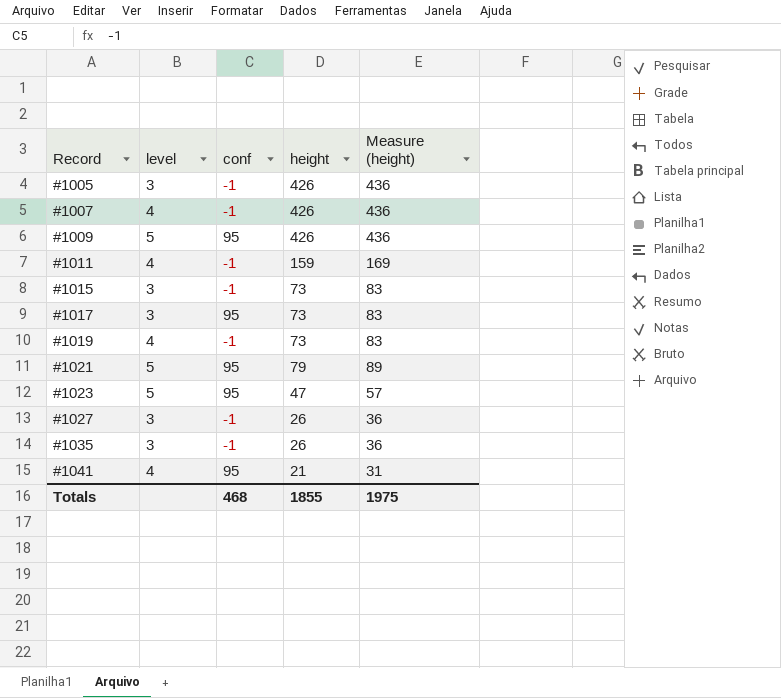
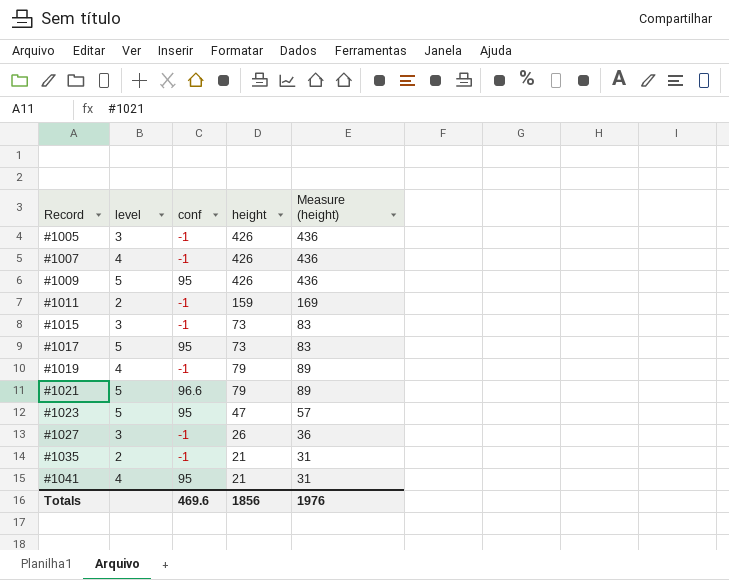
#1011 | level: 4 -> 2
#1017 | level: 3 -> 5
#1019 | height: 73 -> 79
#1019 | Measure (height): 83 -> 89
#1021 | conf: 95 -> 96.6
#1035 | level: 3 -> 2
#1035 | height: 26 -> 21
#1035 | Measure (height): 36 -> 31
Totals | conf: 468 -> 469.6
Totals | height: 1855 -> 1856
Totals | Measure (height): 1975 -> 1976

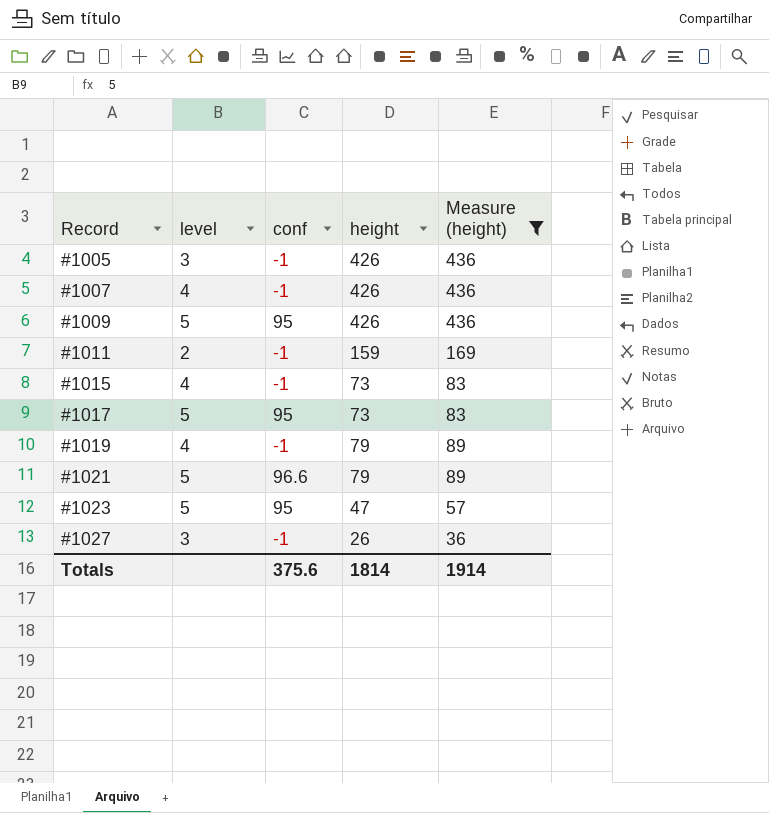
filter: none -> Measure (height) != 31
#1015 | level: 3 -> 4
Totals | conf: 469.6 -> 375.6
Totals | height: 1856 -> 1814
Totals | Measure (height): 1976 -> 1914

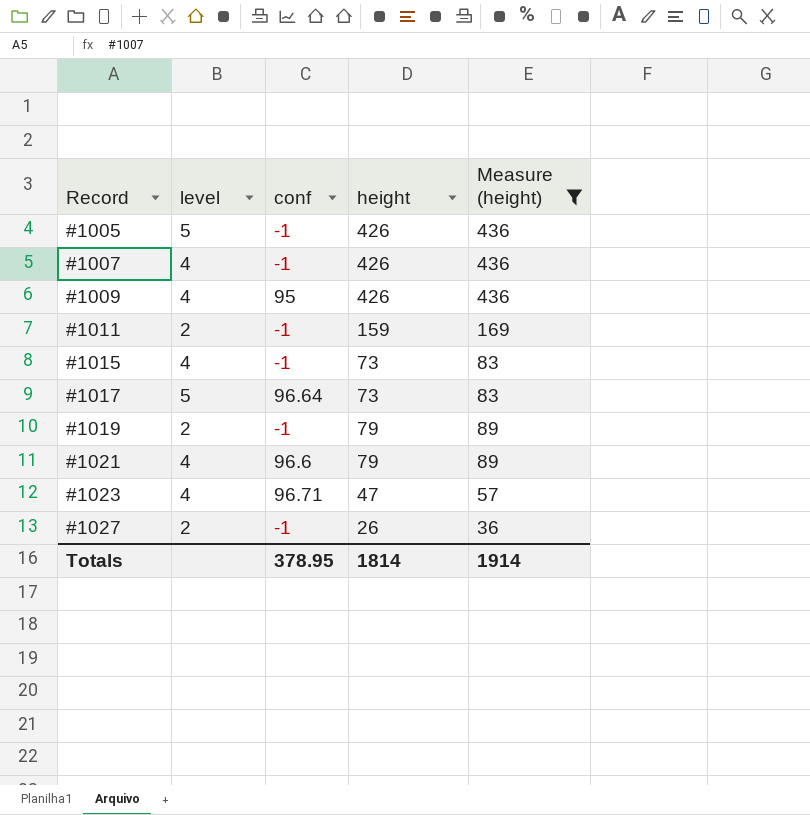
#1005 | level: 3 -> 5
#1009 | level: 5 -> 4
#1017 | conf: 95 -> 96.64
#1019 | level: 4 -> 2
#1021 | level: 5 -> 4
#1023 | level: 5 -> 4
#1023 | conf: 95 -> 96.71
#1027 | level: 3 -> 2
Totals | conf: 375.6 -> 378.95

